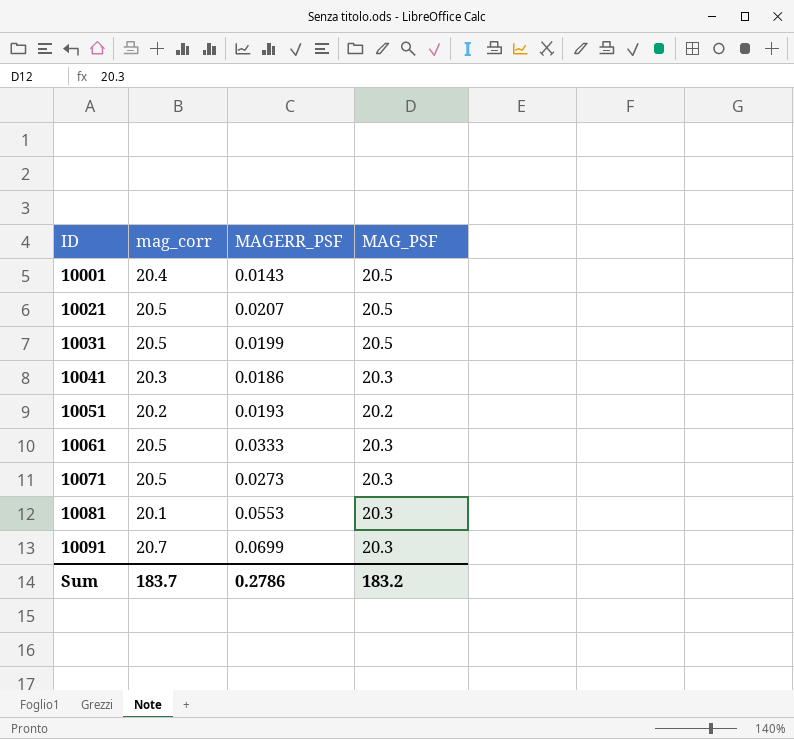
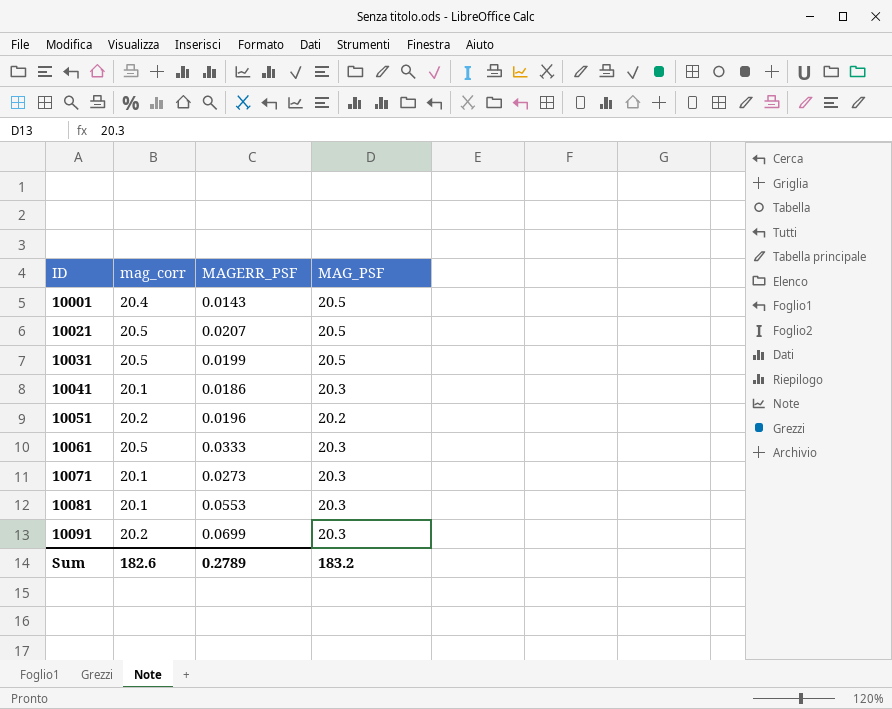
10041 | mag_corr: 20.3 -> 20.1
10051 | MAGERR_PSF: 0.0193 -> 0.0196
10071 | mag_corr: 20.5 -> 20.1
10091 | mag_corr: 20.7 -> 20.2
Sum | mag_corr: 183.7 -> 182.6
Sum | MAGERR_PSF: 0.2786 -> 0.2789

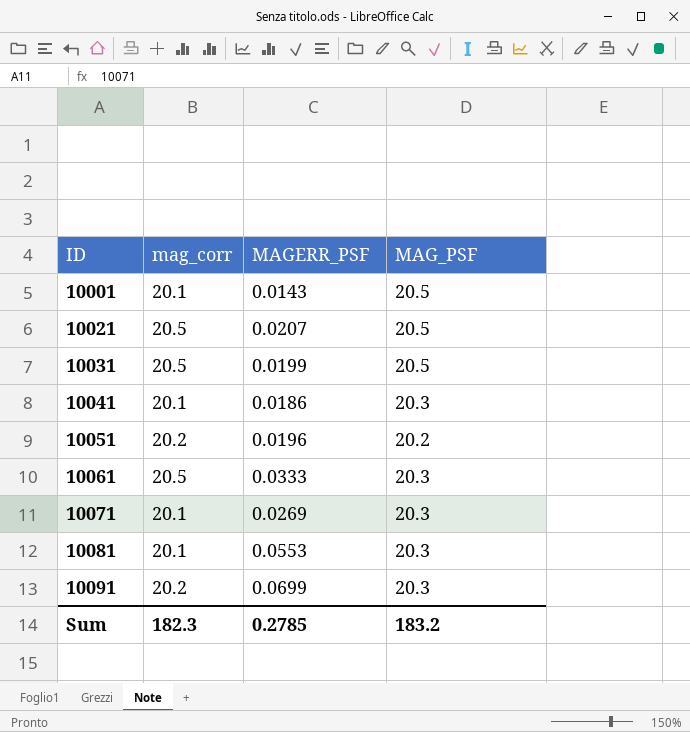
10001 | mag_corr: 20.4 -> 20.1
10071 | MAGERR_PSF: 0.0273 -> 0.0269
Sum | mag_corr: 182.6 -> 182.3
Sum | MAGERR_PSF: 0.2789 -> 0.2785

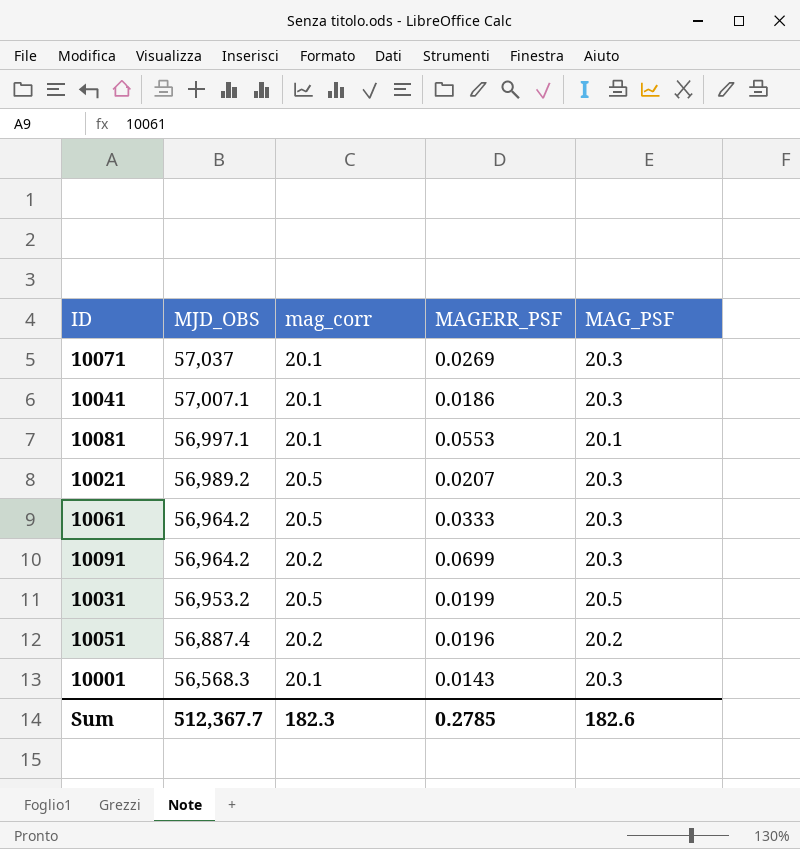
row order: ID ascending -> MJD_OBS descending
column MJD_OBS | position: none -> 2
10081 | MAG_PSF: 20.3 -> 20.1
10021 | MAG_PSF: 20.5 -> 20.3
10001 | MAG_PSF: 20.5 -> 20.3
Sum | MAG_PSF: 183.2 -> 182.6

